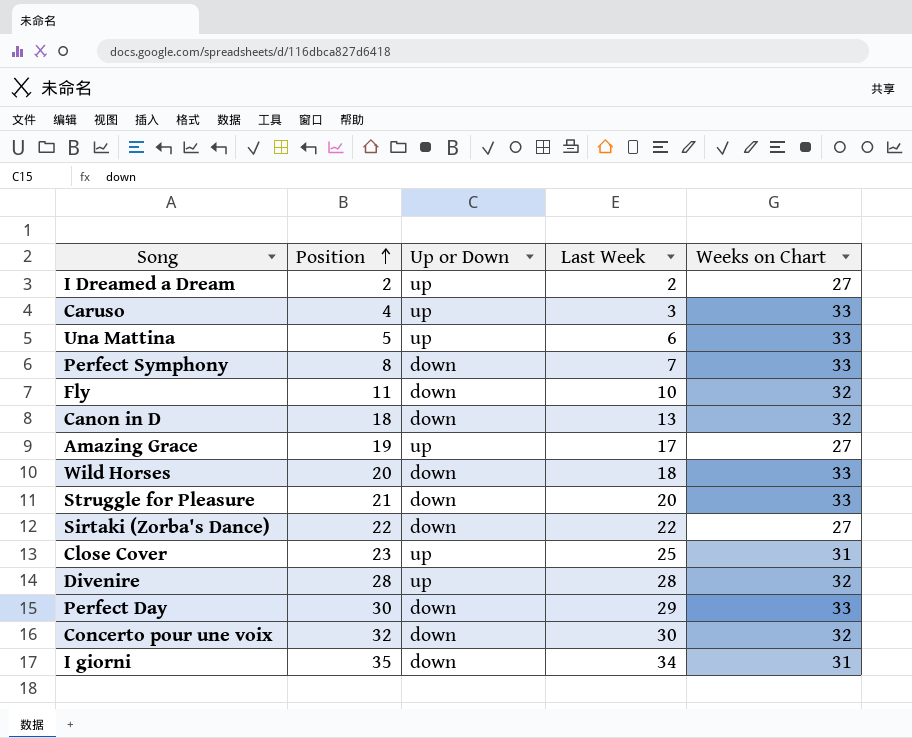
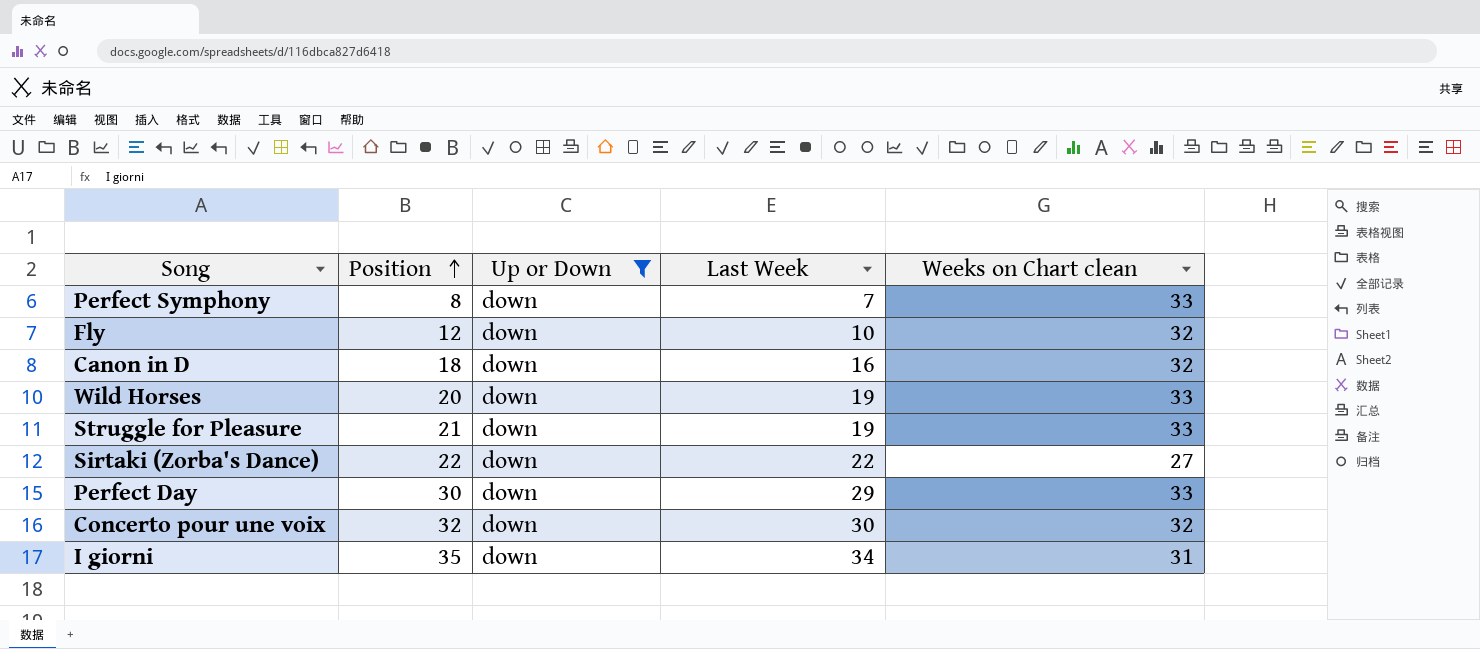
filter: none -> Up or Down = down
column name: Weeks on Chart -> Weeks on Chart clean
Fly | Position: 11 -> 12
Canon in D | Last Week: 13 -> 16
Wild Horses | Last Week: 18 -> 19
Struggle for Pleasure | Last Week: 20 -> 19

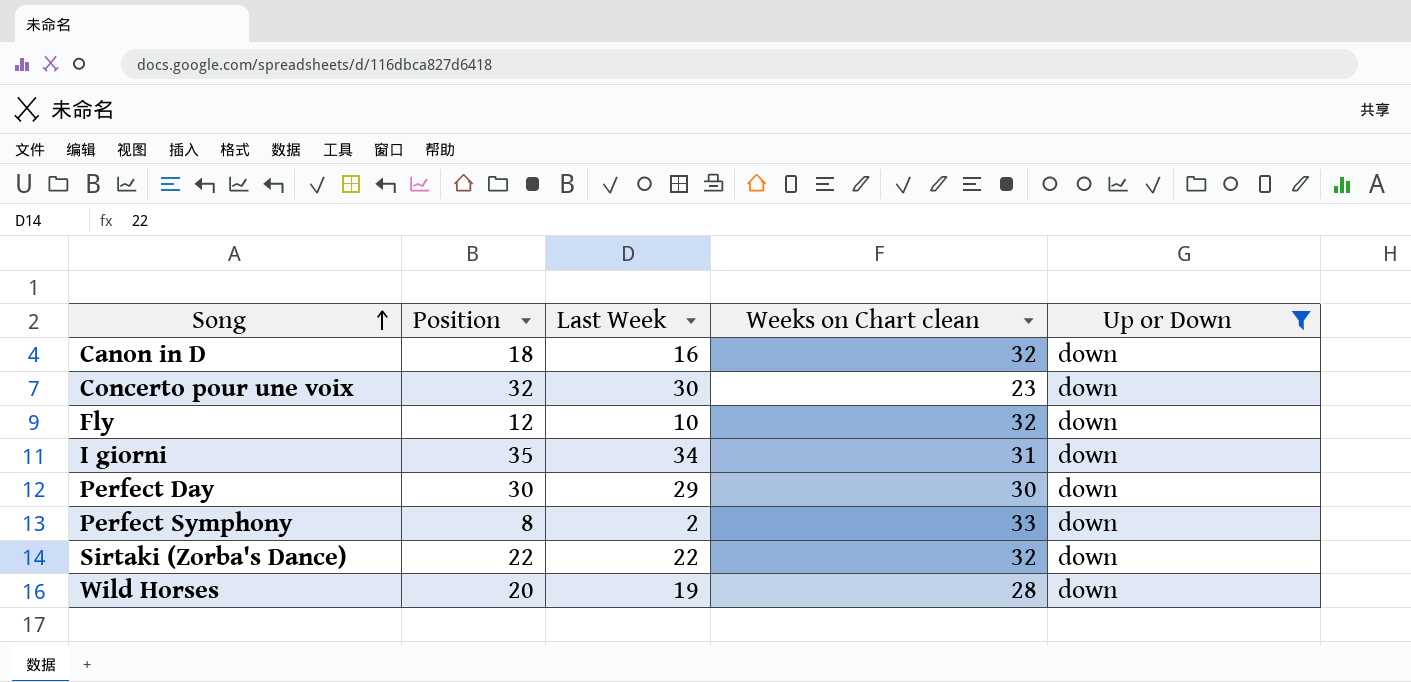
row order: Position ascending -> Song ascending
column Up or Down | position: 3 -> 5
row Struggle for Pleasure: 21 | down | 19 | 33 -> none
Concerto pour une voix | Weeks on Chart clean: 32 -> 23
Perfect Day | Weeks on Chart clean: 33 -> 30
Perfect Symphony | Last Week: 7 -> 2
Sirtaki (Zorba's Dance) | Weeks on Chart clean: 27 -> 32
Wild Horses | Weeks on Chart clean: 33 -> 28

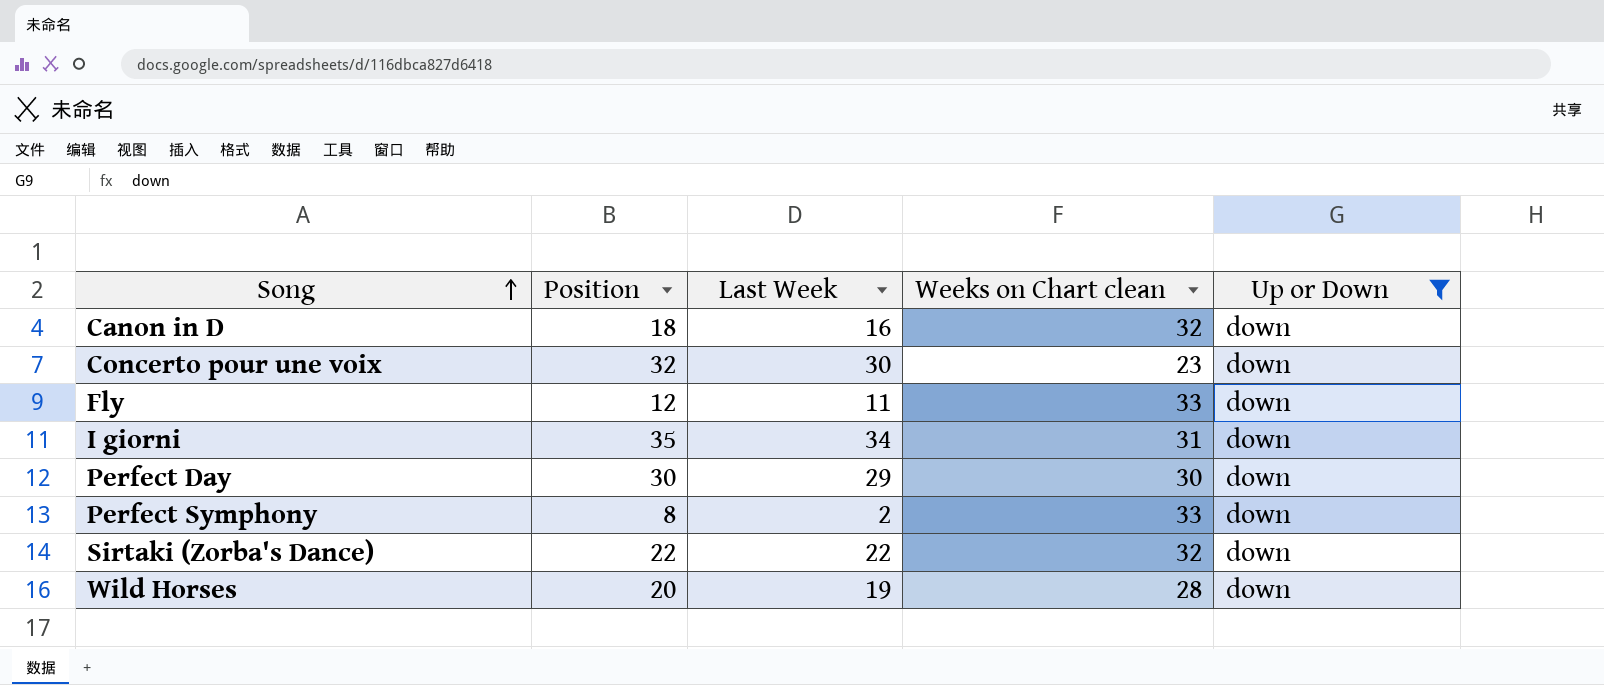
Fly | Last Week: 10 -> 11
Fly | Weeks on Chart clean: 32 -> 33

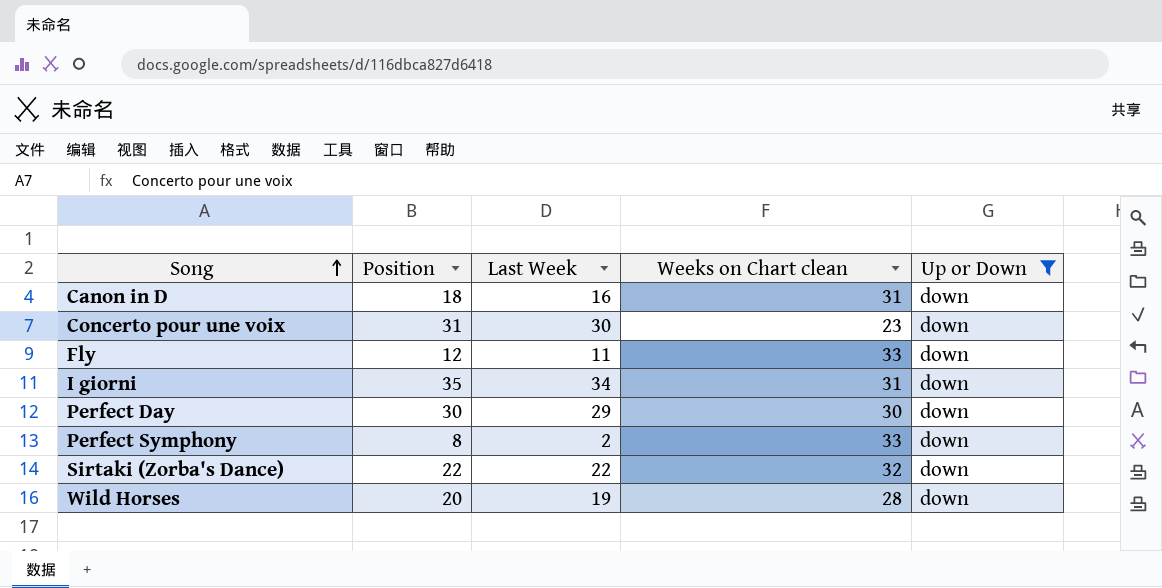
Canon in D | Weeks on Chart clean: 32 -> 31
Concerto pour une voix | Position: 32 -> 31

